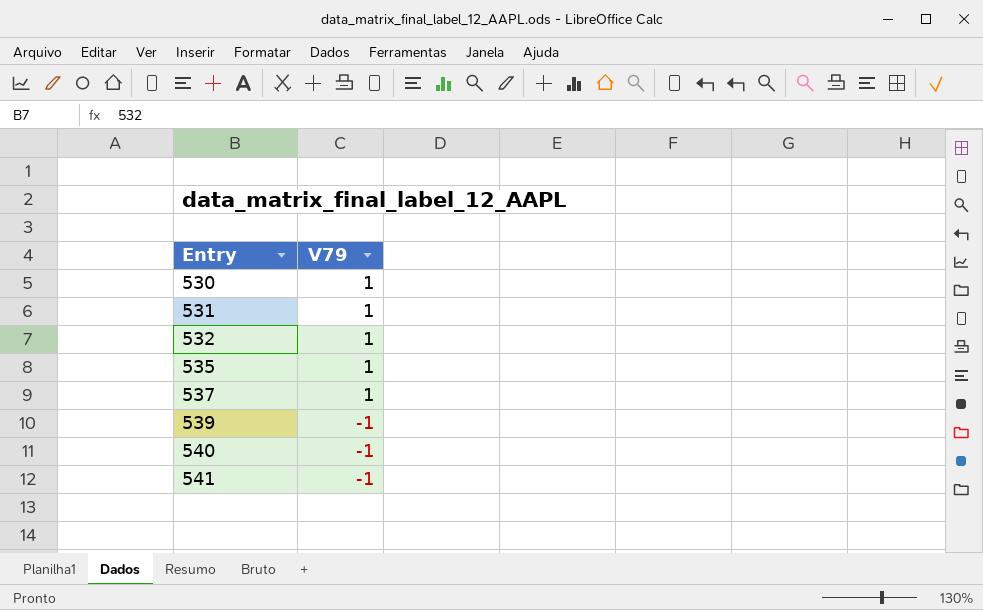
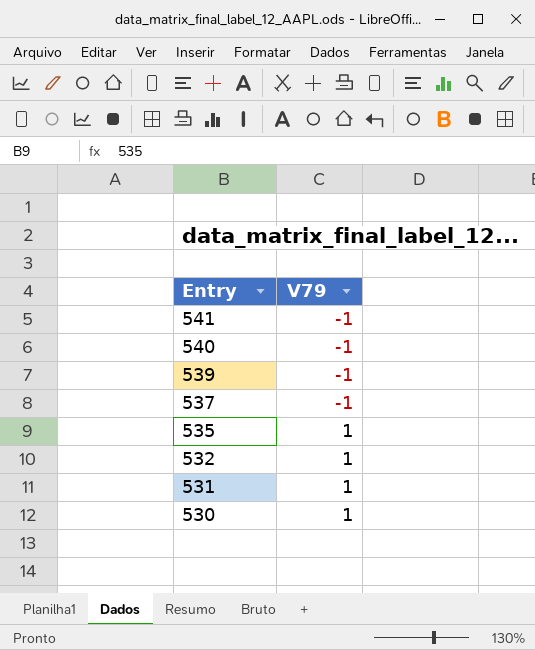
row order: Entry ascending -> Entry descending
537 | V79: 1 -> -1

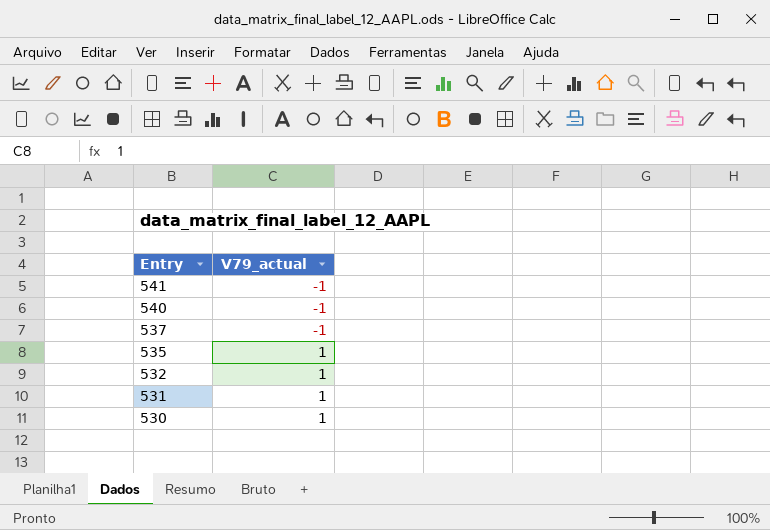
column name: V79 -> V79_actual
row 539: -1 -> none

